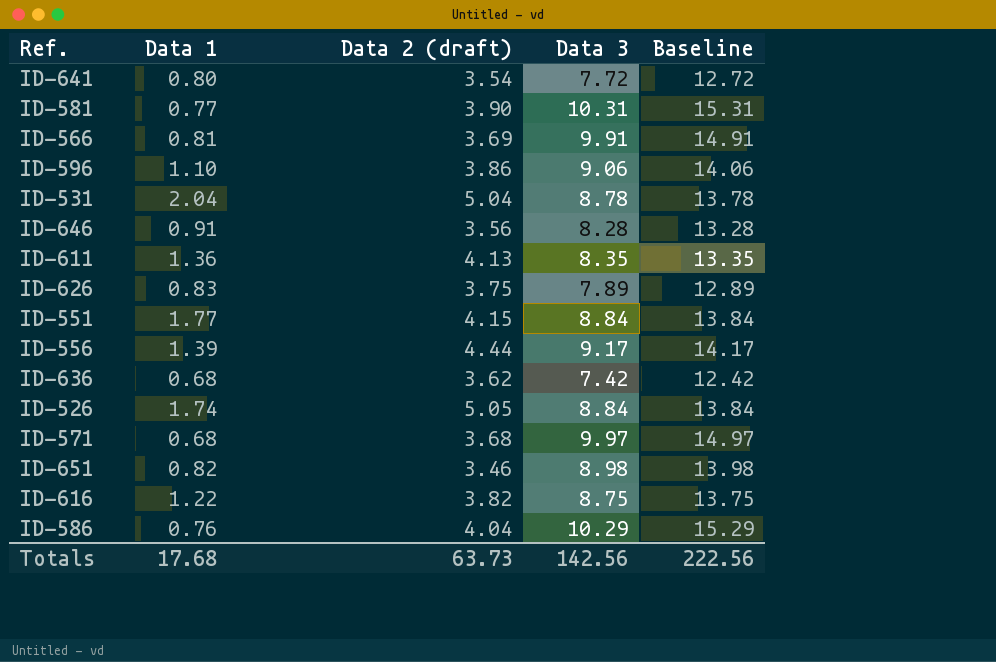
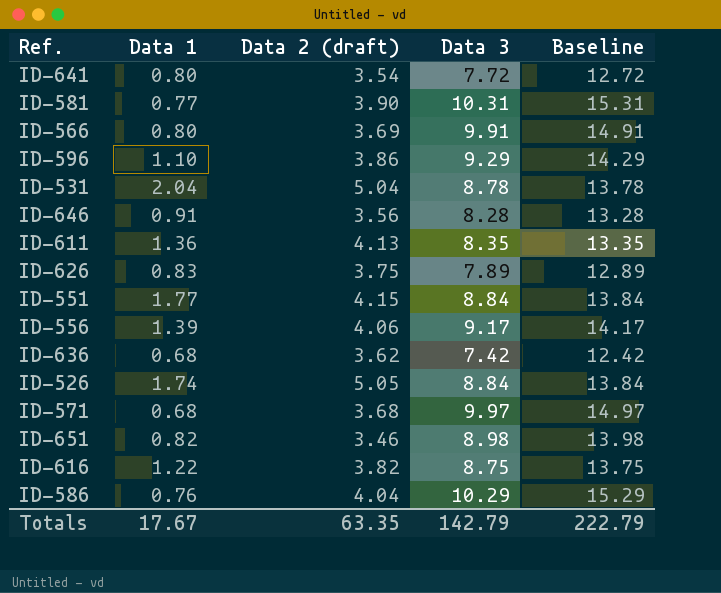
ID-566 | Data 1: 0.81 -> 0.80
ID-596 | Data 3: 9.06 -> 9.29
ID-596 | Baseline: 14.06 -> 14.29
ID-556 | Data 2 (draft): 4.44 -> 4.06
Totals | Data 1: 17.68 -> 17.67
Totals | Data 2 (draft): 63.73 -> 63.35
Totals | Data 3: 142.56 -> 142.79
Totals | Baseline: 222.56 -> 222.79

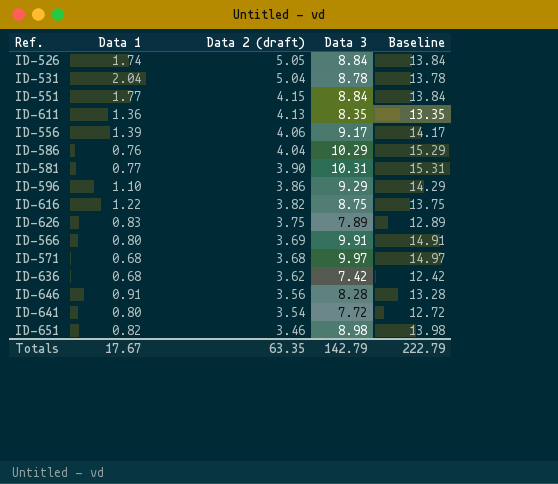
row order: none -> Data 2 (draft) descending

